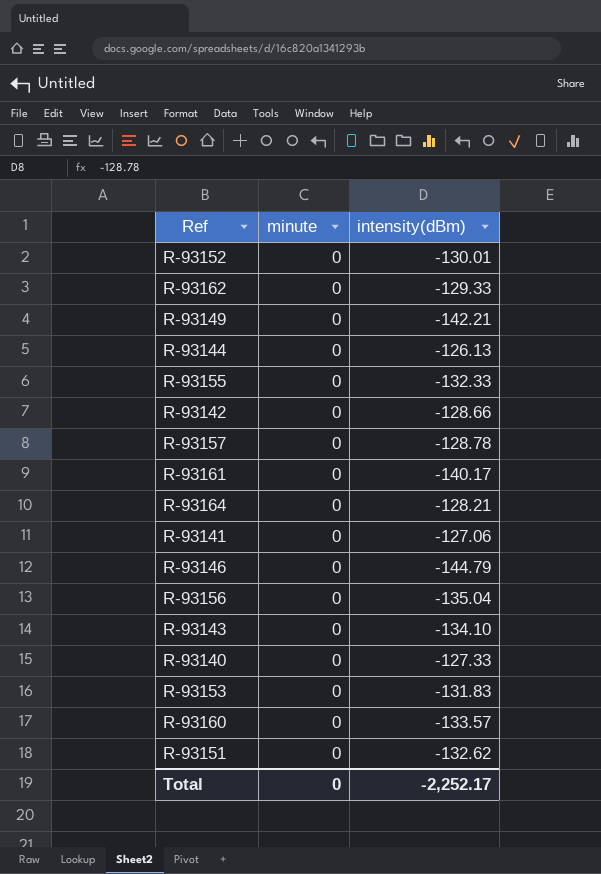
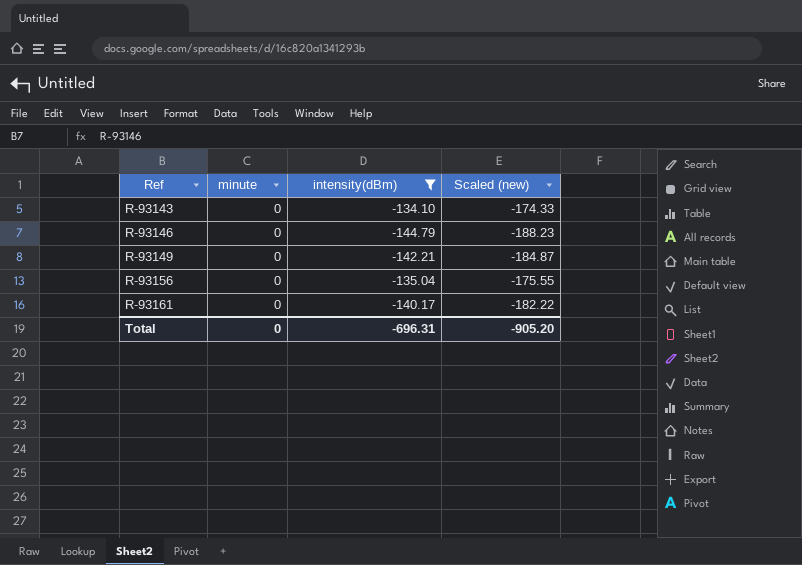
filter: none -> intensity(dBm) <= -134.10
row order: none -> Ref ascending
column Scaled (new) | formula: none -> [intensity(dBm)] * 1.3
Total | intensity(dBm): -2,252.17 -> -696.31

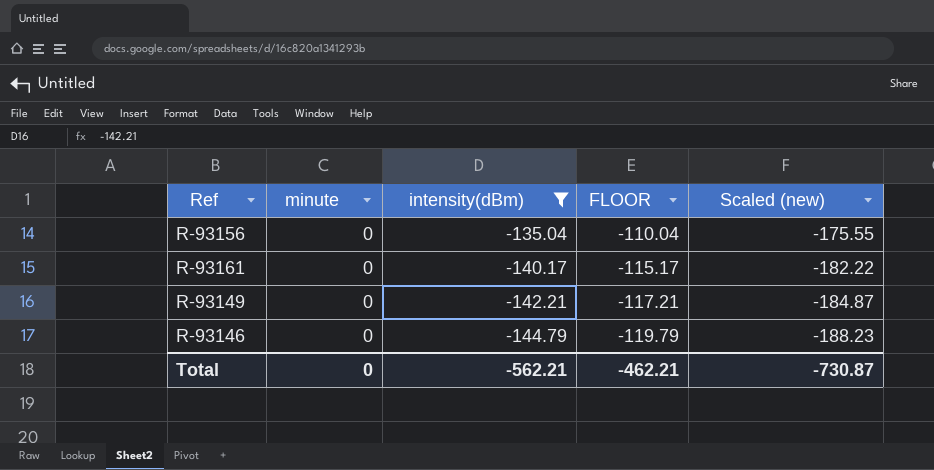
row order: Ref ascending -> intensity(dBm) descending
column FLOOR | formula: none -> [intensity(dBm)] + 25
row R-93143: 0 | -134.10 | -174.33 -> none
Total | intensity(dBm): -696.31 -> -562.21
Total | Scaled (new): -905.20 -> -730.87

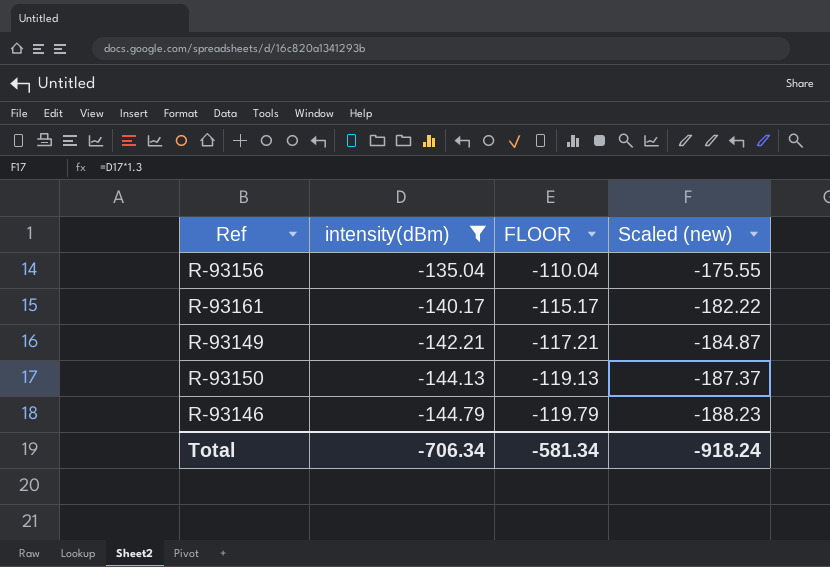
column minute | position: 2 -> none
row R-93150: none -> -144.13 | -119.13 | -187.37
Total | intensity(dBm): -562.21 -> -706.34
Total | FLOOR: -462.21 -> -581.34
Total | Scaled (new): -730.87 -> -918.24

